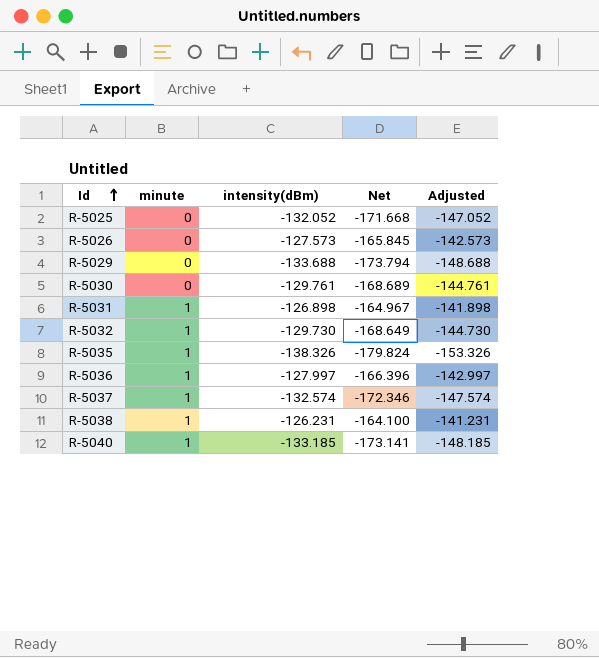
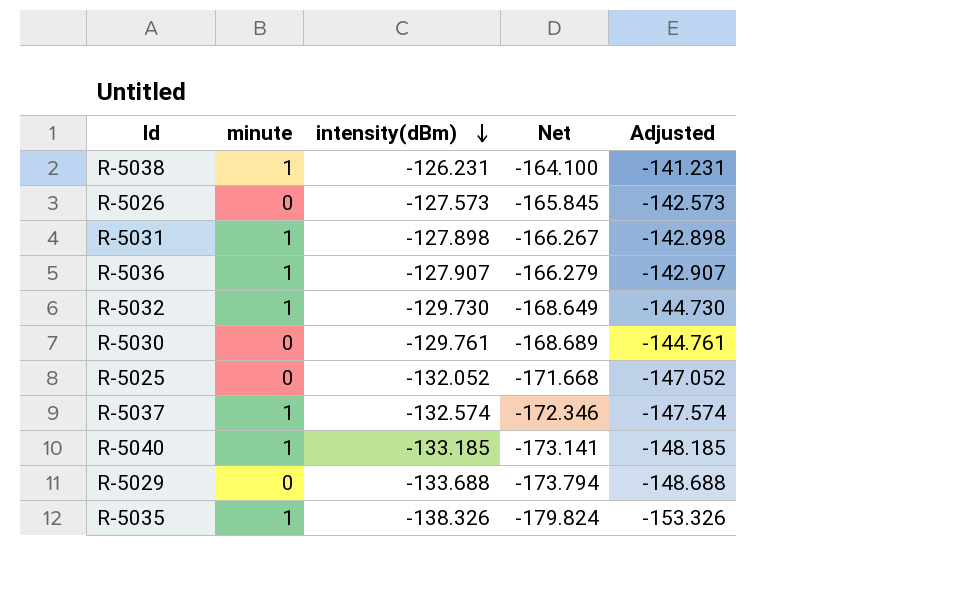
row order: Id ascending -> intensity(dBm) descending
R-5031 | intensity(dBm): -126.898 -> -127.898
R-5031 | Net: -164.967 -> -166.267
R-5031 | Adjusted: -141.898 -> -142.898
R-5036 | intensity(dBm): -127.997 -> -127.907
R-5036 | Net: -166.396 -> -166.279
R-5036 | Adjusted: -142.997 -> -142.907

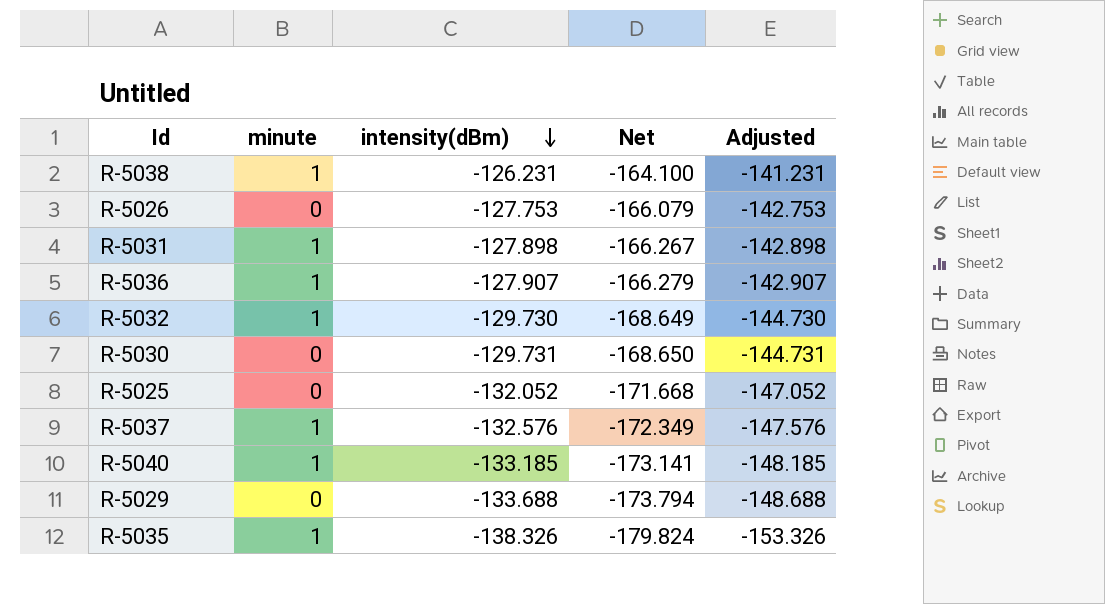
R-5026 | intensity(dBm): -127.573 -> -127.753
R-5026 | Net: -165.845 -> -166.079
R-5026 | Adjusted: -142.573 -> -142.753
R-5030 | intensity(dBm): -129.761 -> -129.731
R-5030 | Net: -168.689 -> -168.650
R-5030 | Adjusted: -144.761 -> -144.731
R-5037 | intensity(dBm): -132.574 -> -132.576
R-5037 | Net: -172.346 -> -172.349
R-5037 | Adjusted: -147.574 -> -147.576

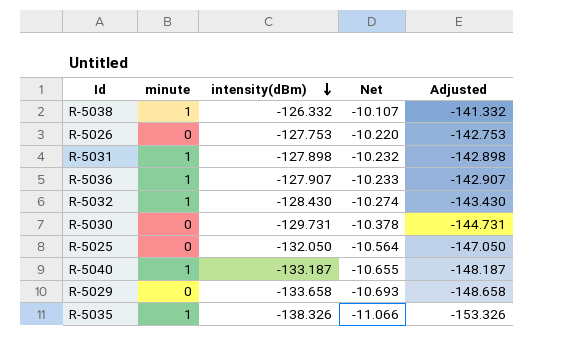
column Net | formula: [intensity(dBm)] * 1.3 -> [intensity(dBm)] * 0.08
row R-5037: 1 | -132.576 | -172.349 | -147.576 -> none
R-5038 | intensity(dBm): -126.231 -> -126.332
R-5038 | Adjusted: -141.231 -> -141.332
R-5032 | intensity(dBm): -129.730 -> -128.430
R-5032 | Adjusted: -144.730 -> -143.430
R-5025 | intensity(dBm): -132.052 -> -132.050
R-5025 | Adjusted: -147.052 -> -147.050
R-5040 | intensity(dBm): -133.185 -> -133.187
R-5040 | Adjusted: -148.185 -> -148.187
R-5029 | intensity(dBm): -133.688 -> -133.658
R-5029 | Adjusted: -148.688 -> -148.658

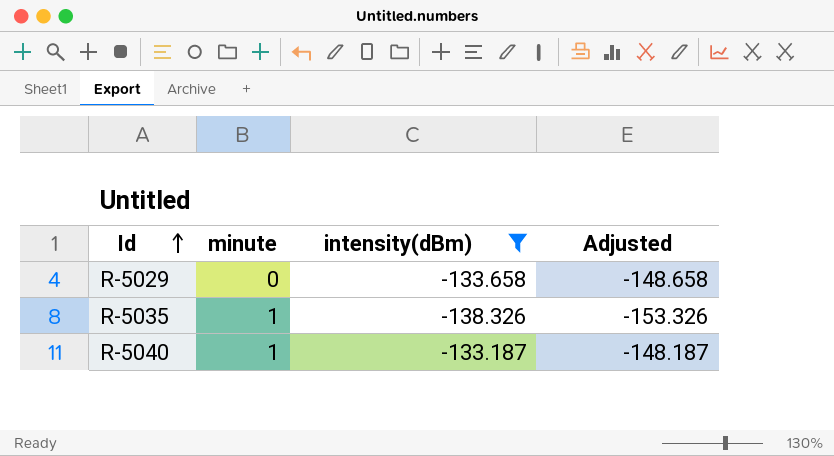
filter: none -> intensity(dBm) <= -133.187
row order: intensity(dBm) descending -> Id ascending
column Net | formula: [intensity(dBm)] * 0.08 -> none

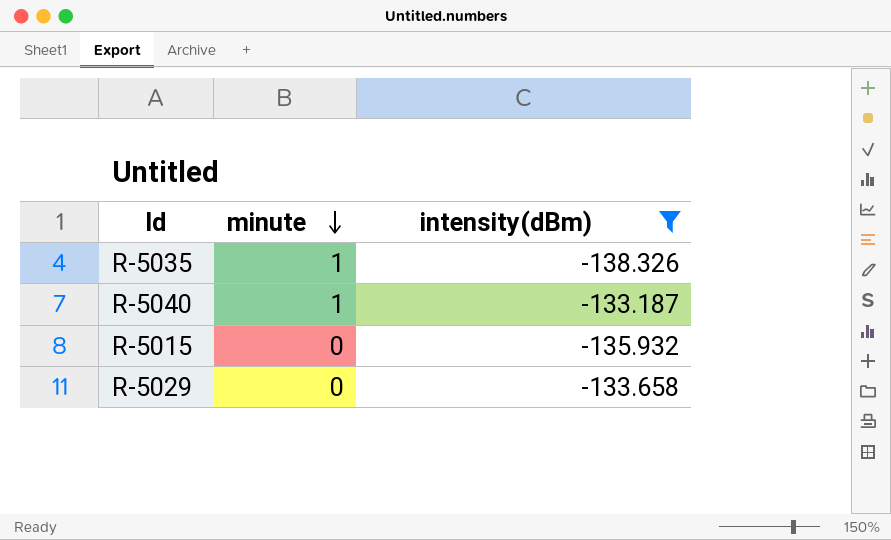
row order: Id ascending -> minute descending
column Adjusted | formula: [intensity(dBm)] - 15 -> none
row R-5015: none -> 0 | -135.932

